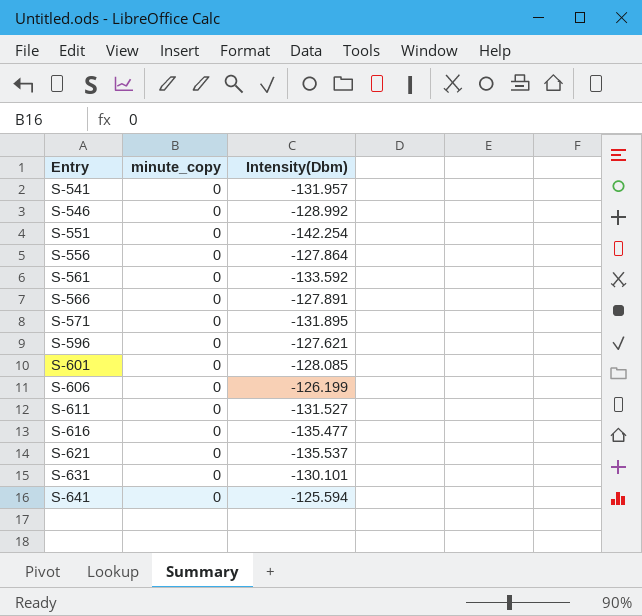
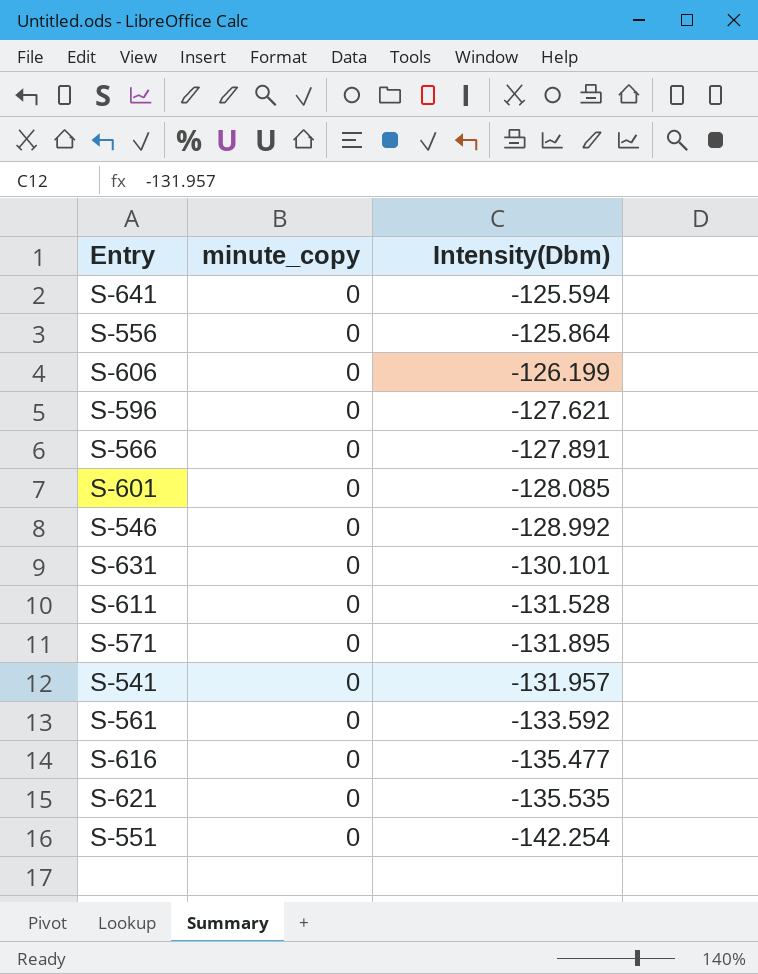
row order: Entry ascending -> Intensity(Dbm) descending
S-556 | Intensity(Dbm): -127.864 -> -125.864
S-611 | Intensity(Dbm): -131.527 -> -131.528
S-621 | Intensity(Dbm): -135.537 -> -135.535

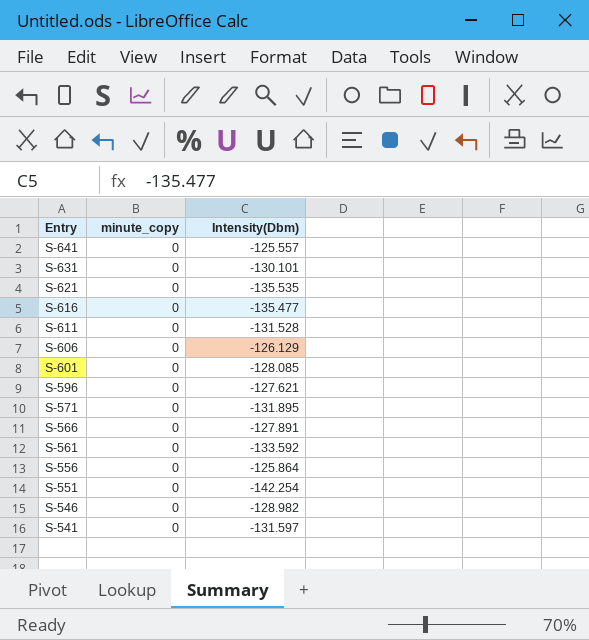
row order: Intensity(Dbm) descending -> Entry descending
S-641 | Intensity(Dbm): -125.594 -> -125.557
S-606 | Intensity(Dbm): -126.199 -> -126.129
S-546 | Intensity(Dbm): -128.992 -> -128.982
S-541 | Intensity(Dbm): -131.957 -> -131.597

